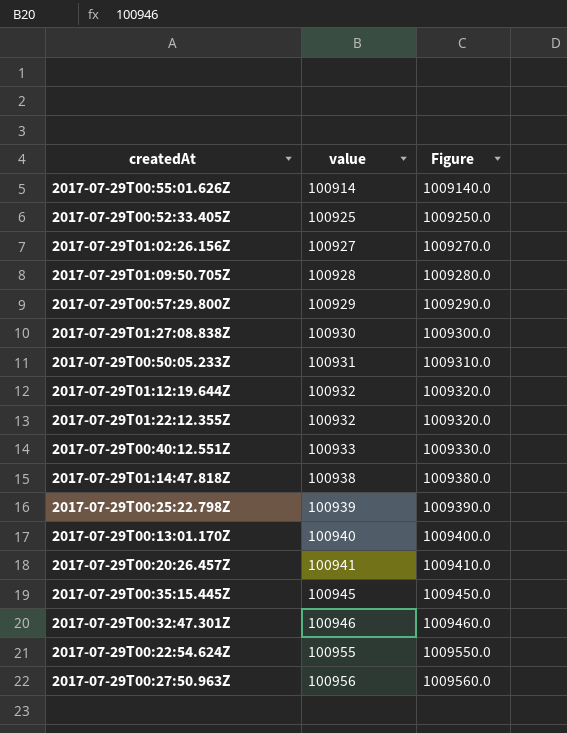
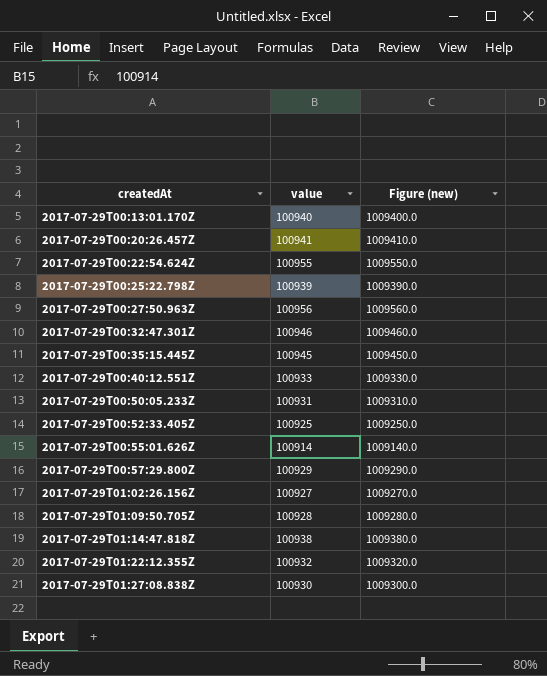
row order: value ascending -> createdAt ascending
column name: Figure -> Figure (new)
row 2017-07-29T01:12:19.644Z: 100932 | 1009320.0 -> none

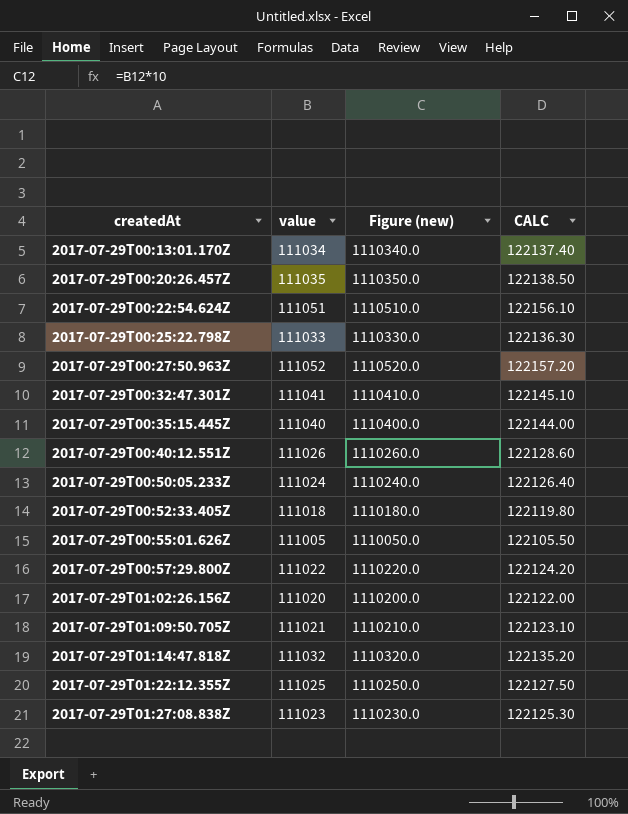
column CALC | formula: none -> [value] * 1.1
2017-07-29T00:13:01.170Z | value: 100940 -> 111034
2017-07-29T00:13:01.170Z | Figure (new): 1009400.0 -> 1110340.0
2017-07-29T00:20:26.457Z | value: 100941 -> 111035
2017-07-29T00:20:26.457Z | Figure (new): 1009410.0 -> 1110350.0
2017-07-29T00:22:54.624Z | value: 100955 -> 111051
2017-07-29T00:22:54.624Z | Figure (new): 1009550.0 -> 1110510.0
2017-07-29T00:25:22.798Z | value: 100939 -> 111033
2017-07-29T00:25:22.798Z | Figure (new): 1009390.0 -> 1110330.0
2017-07-29T00:27:50.963Z | value: 100956 -> 111052
2017-07-29T00:27:50.963Z | Figure (new): 1009560.0 -> 1110520.0
2017-07-29T00:32:47.301Z | value: 100946 -> 111041
2017-07-29T00:32:47.301Z | Figure (new): 1009460.0 -> 1110410.0
2017-07-29T00:35:15.445Z | value: 100945 -> 111040
2017-07-29T00:35:15.445Z | Figure (new): 1009450.0 -> 1110400.0
2017-07-29T00:40:12.551Z | value: 100933 -> 111026
2017-07-29T00:40:12.551Z | Figure (new): 1009330.0 -> 1110260.0
2017-07-29T00:50:05.233Z | value: 100931 -> 111024
2017-07-29T00:50:05.233Z | Figure (new): 1009310.0 -> 1110240.0
2017-07-29T00:52:33.405Z | value: 100925 -> 111018
2017-07-29T00:52:33.405Z | Figure (new): 1009250.0 -> 1110180.0
2017-07-29T00:55:01.626Z | value: 100914 -> 111005
2017-07-29T00:55:01.626Z | Figure (new): 1009140.0 -> 1110050.0
2017-07-29T00:57:29.800Z | value: 100929 -> 111022
2017-07-29T00:57:29.800Z | Figure (new): 1009290.0 -> 1110220.0
2017-07-29T01:02:26.156Z | value: 100927 -> 111020
2017-07-29T01:02:26.156Z | Figure (new): 1009270.0 -> 1110200.0
2017-07-29T01:09:50.705Z | value: 100928 -> 111021
2017-07-29T01:09:50.705Z | Figure (new): 1009280.0 -> 1110210.0
2017-07-29T01:14:47.818Z | value: 100938 -> 111032
2017-07-29T01:14:47.818Z | Figure (new): 1009380.0 -> 1110320.0
2017-07-29T01:22:12.355Z | value: 100932 -> 111025
2017-07-29T01:22:12.355Z | Figure (new): 1009320.0 -> 1110250.0
2017-07-29T01:27:08.838Z | value: 100930 -> 111023
2017-07-29T01:27:08.838Z | Figure (new): 1009300.0 -> 1110230.0

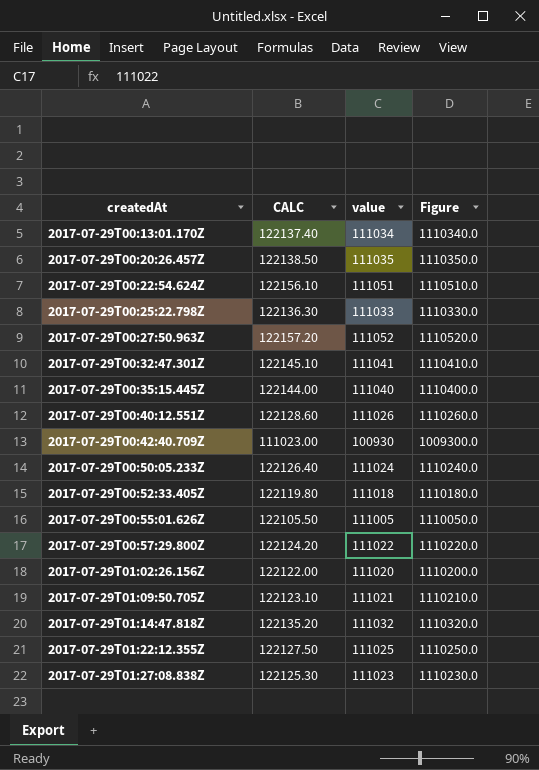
column CALC | position: 4 -> 2
column name: Figure (new) -> Figure
row 2017-07-29T00:42:40.709Z: none -> 111023.00 | 100930 | 1009300.0

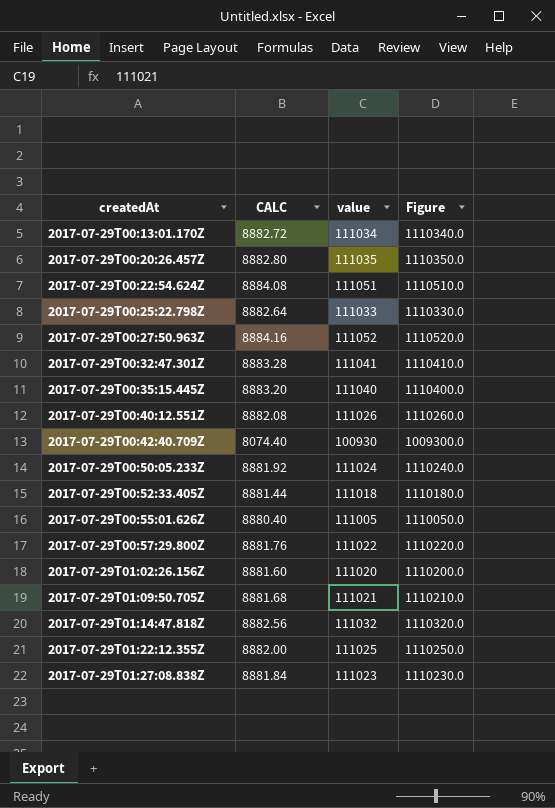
column CALC | formula: [value] * 1.1 -> [value] * 0.08

